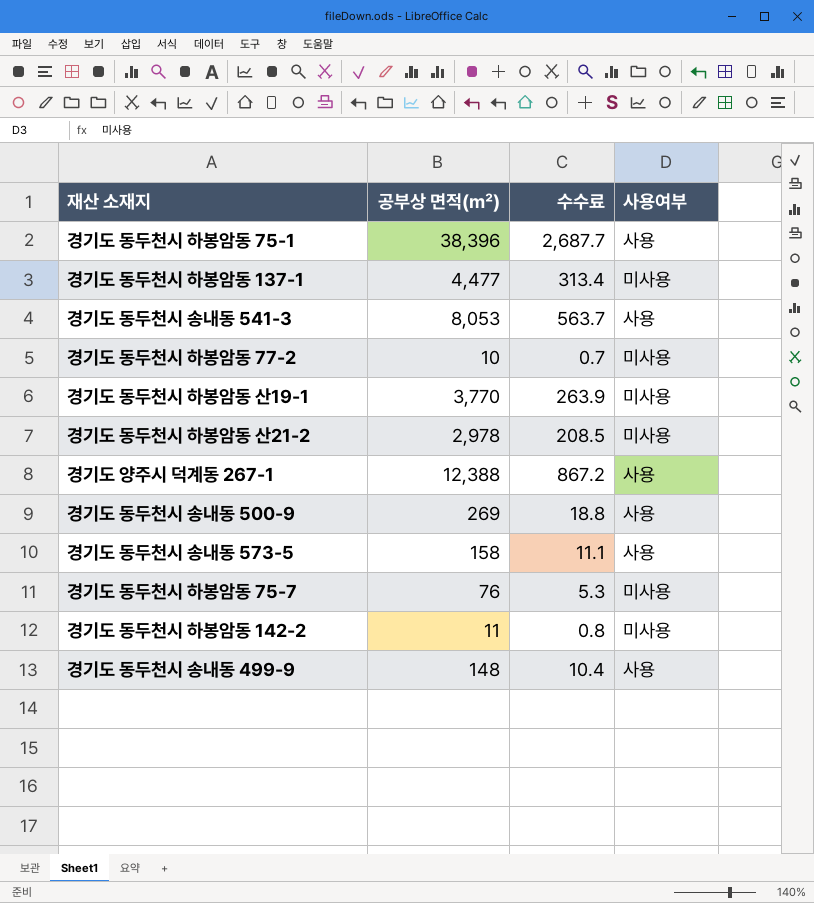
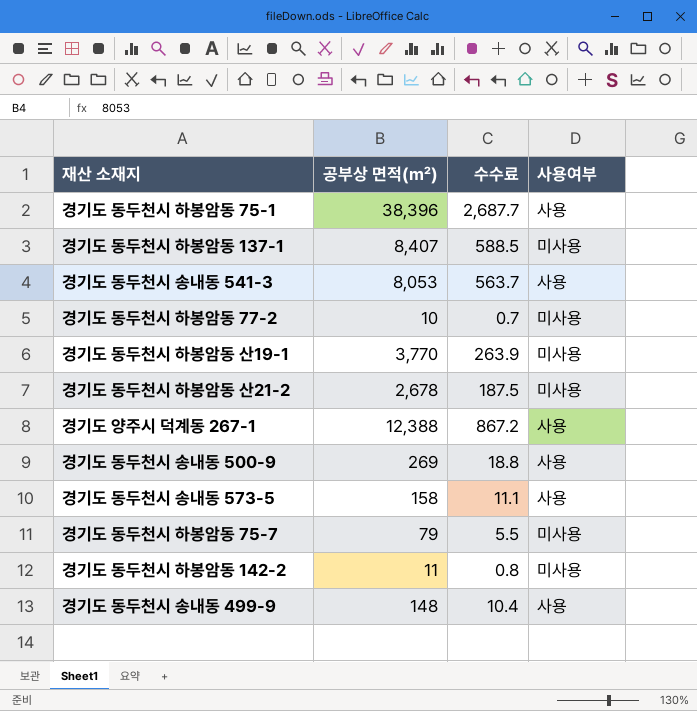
경기도 동두천시 하봉암동 137-1 | 공부상 면적(㎡): 4,477 -> 8,407
경기도 동두천시 하봉암동 137-1 | 수수료: 313.4 -> 588.5
경기도 동두천시 하봉암동 산21-2 | 공부상 면적(㎡): 2,978 -> 2,678
경기도 동두천시 하봉암동 산21-2 | 수수료: 208.5 -> 187.5
경기도 동두천시 하봉암동 75-7 | 공부상 면적(㎡): 76 -> 79
경기도 동두천시 하봉암동 75-7 | 수수료: 5.3 -> 5.5

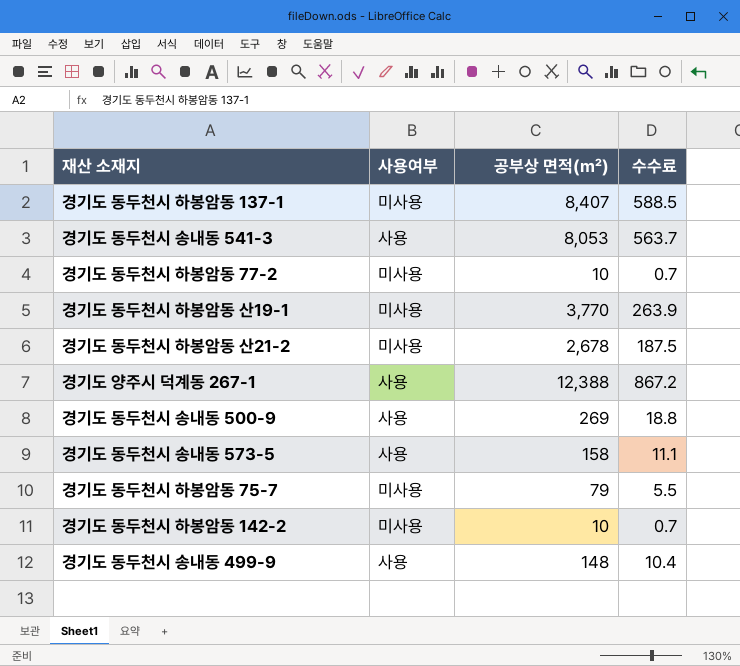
column 사용여부 | position: 4 -> 2
row 경기도 동두천시 하봉암동 75-1: 38,396 | 2,687.7 | 사용 -> none
경기도 동두천시 하봉암동 142-2 | 공부상 면적(㎡): 11 -> 10
경기도 동두천시 하봉암동 142-2 | 수수료: 0.8 -> 0.7

